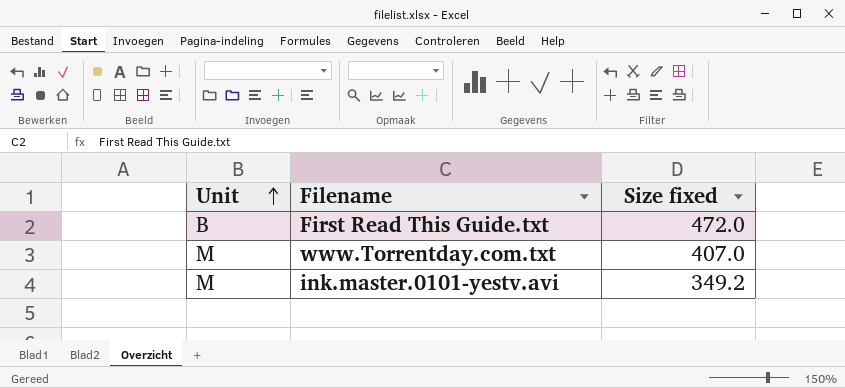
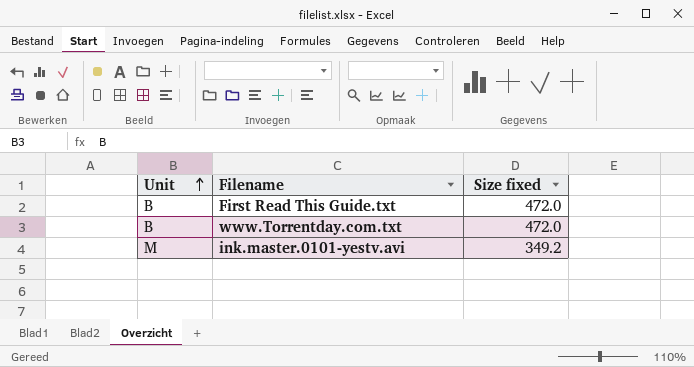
www.Torrentday.com.txt | Unit: M -> B
www.Torrentday.com.txt | Size fixed: 407.0 -> 472.0

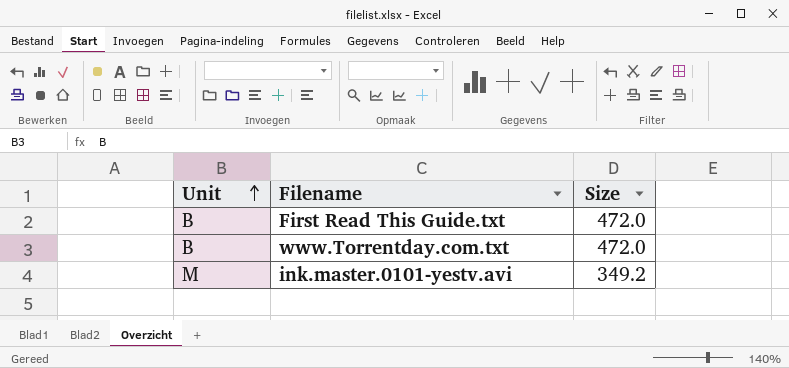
column name: Size fixed -> Size

